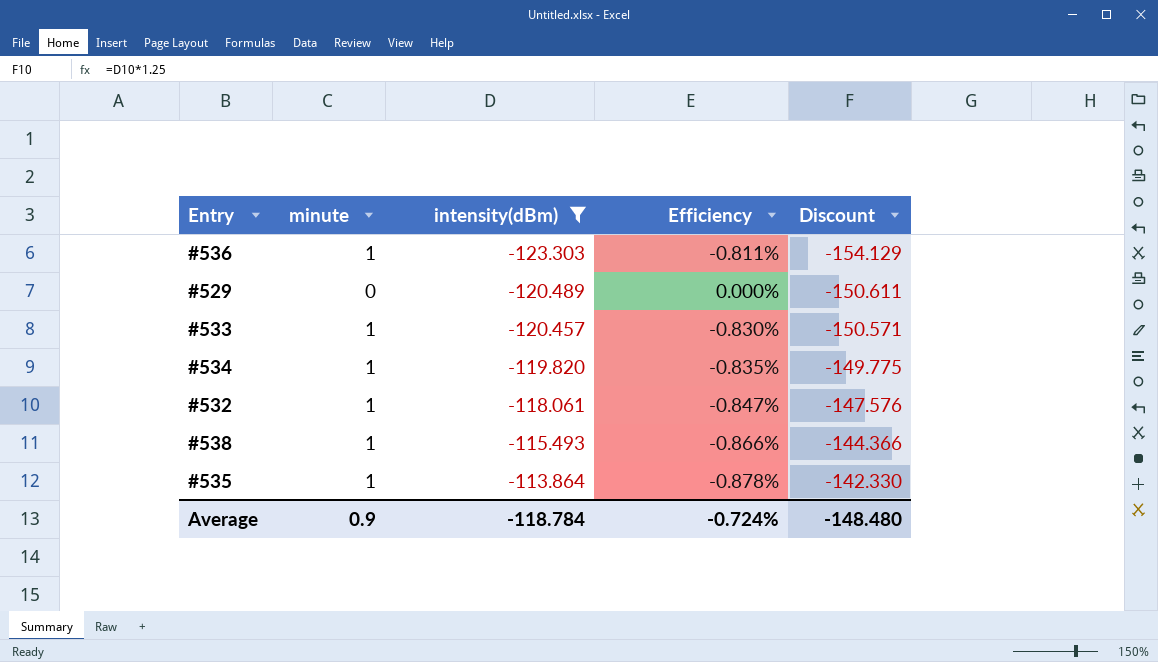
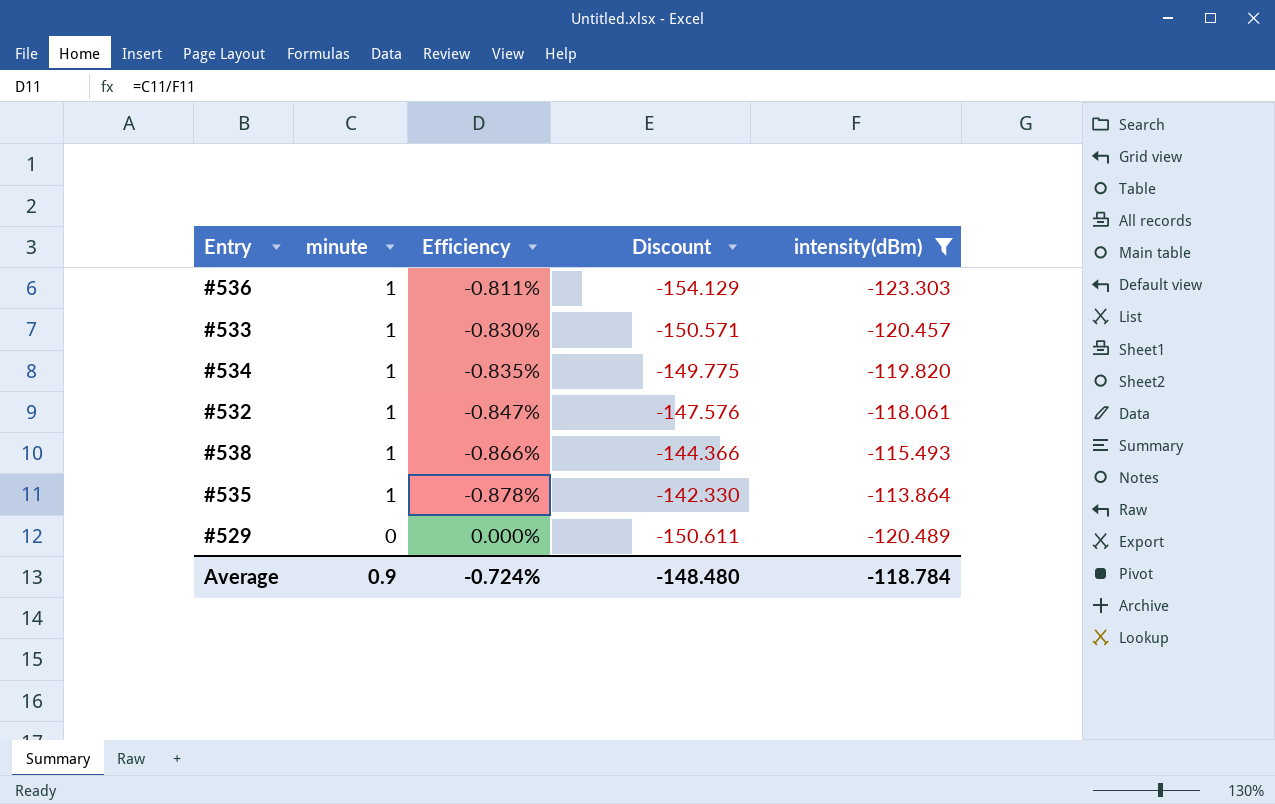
row order: intensity(dBm) ascending -> minute descending
column intensity(dBm) | position: 3 -> 5

